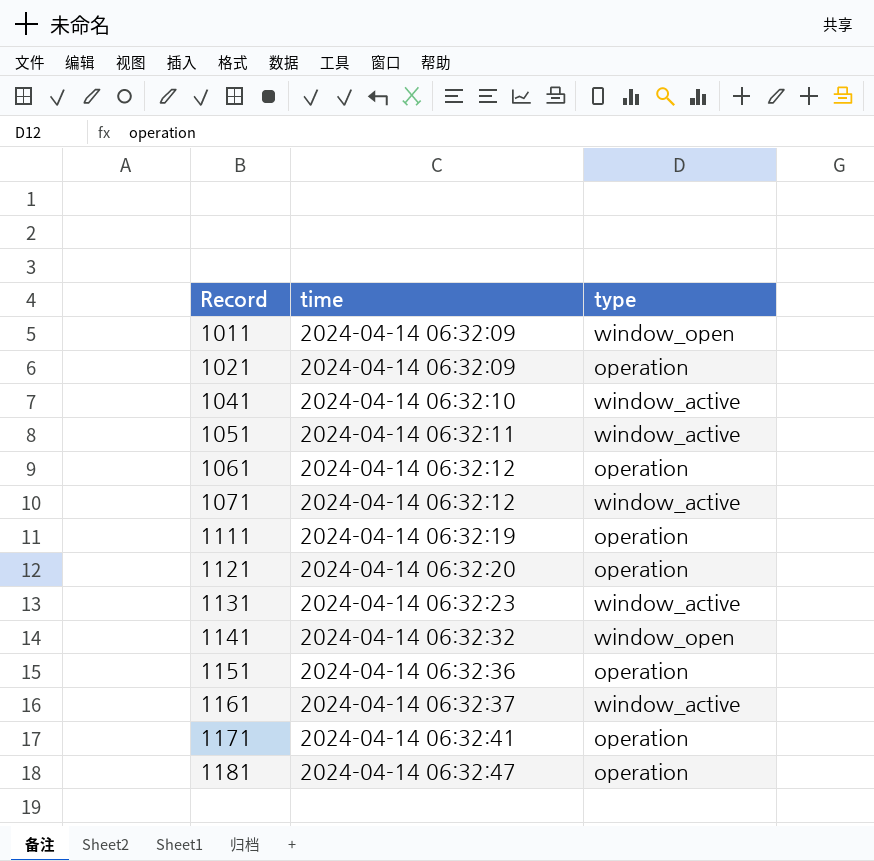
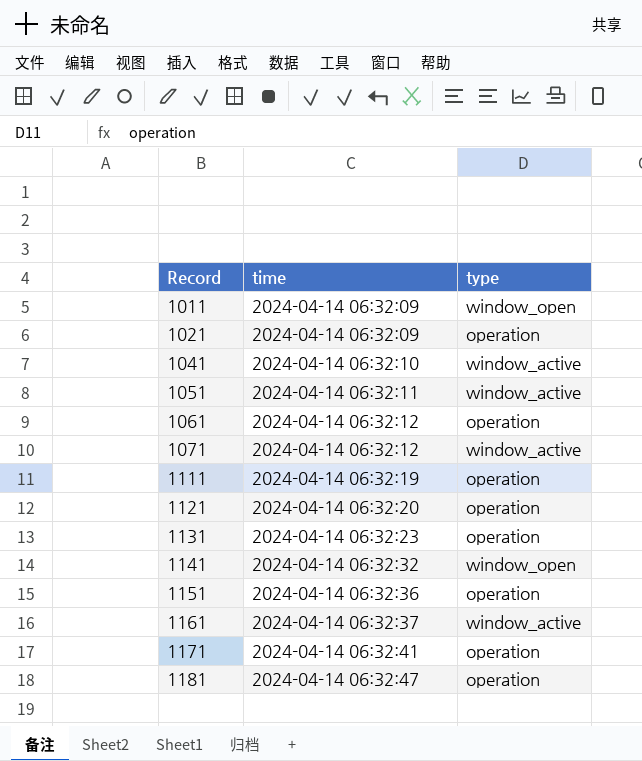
1131 | type: window_active -> operation

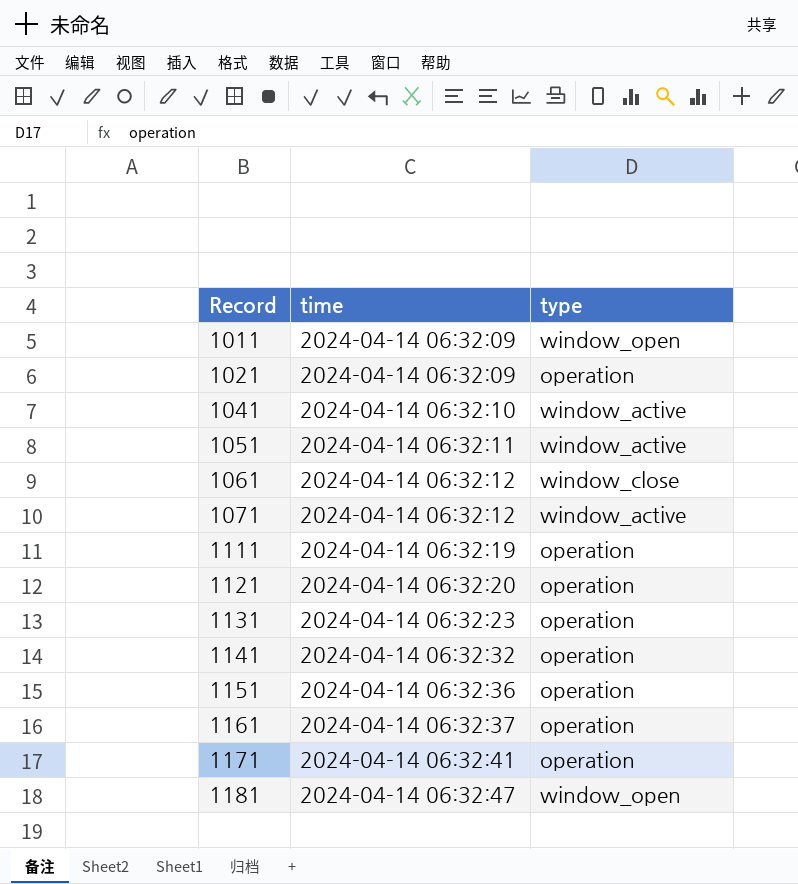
1061 | type: operation -> window_close
1141 | type: window_open -> operation
1161 | type: window_active -> operation
1181 | type: operation -> window_open

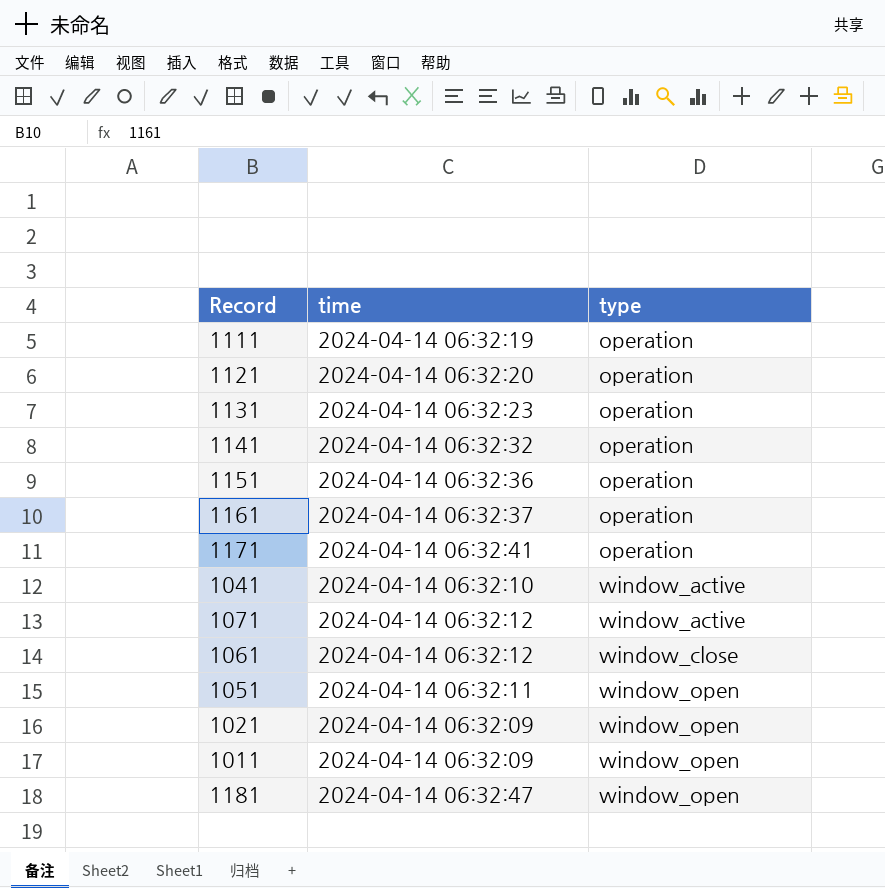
row order: Record ascending -> type ascending
1051 | type: window_active -> window_open
1021 | type: operation -> window_open

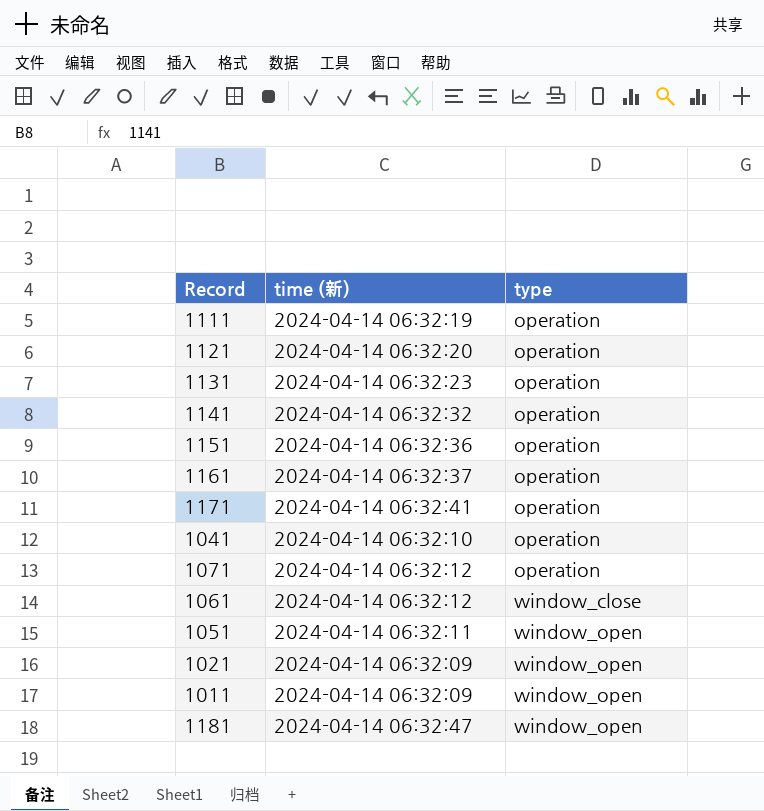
column name: time -> time (新)
1041 | type: window_active -> operation
1071 | type: window_active -> operation

